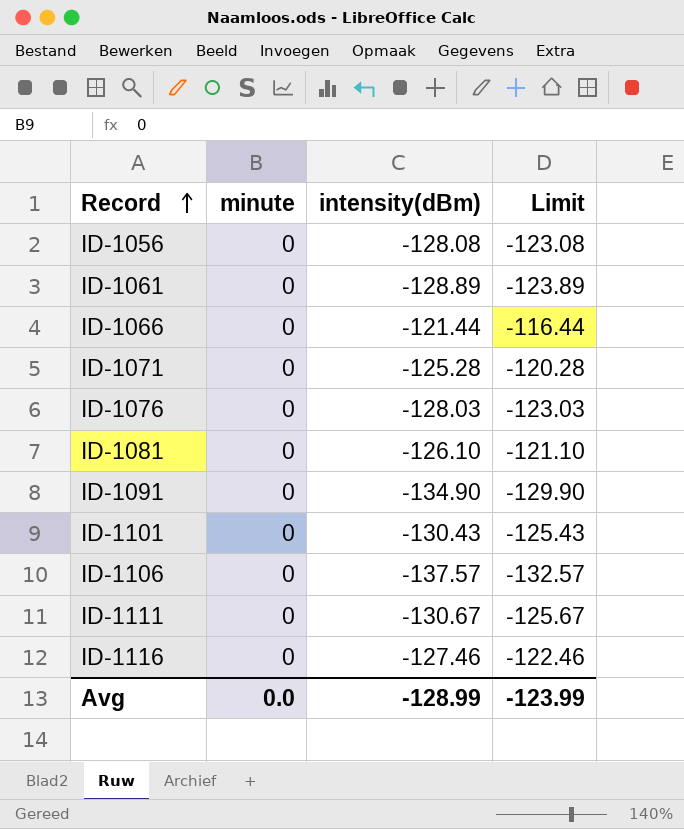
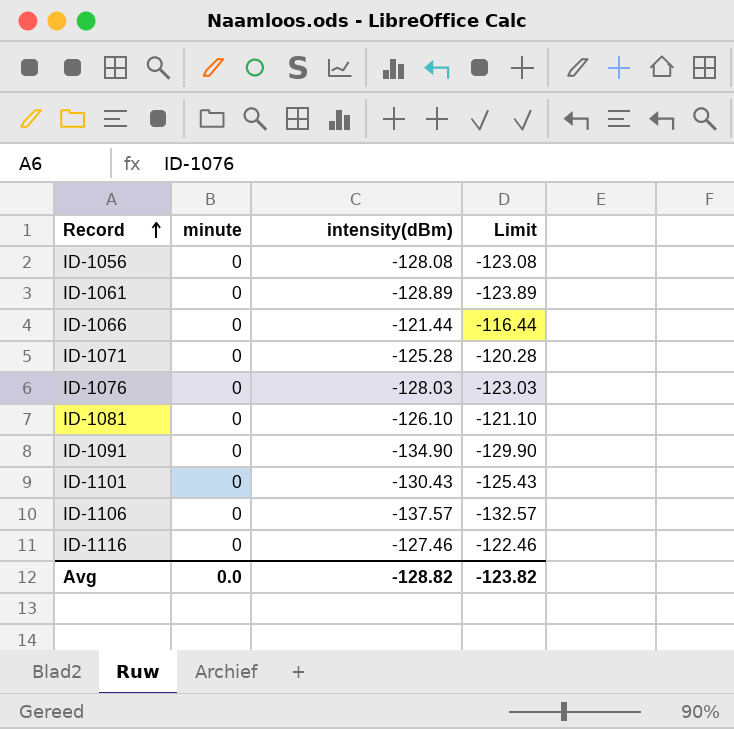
row ID-1111: 0 | -130.67 | -125.67 -> none
Avg | intensity(dBm): -128.99 -> -128.82
Avg | Limit: -123.99 -> -123.82

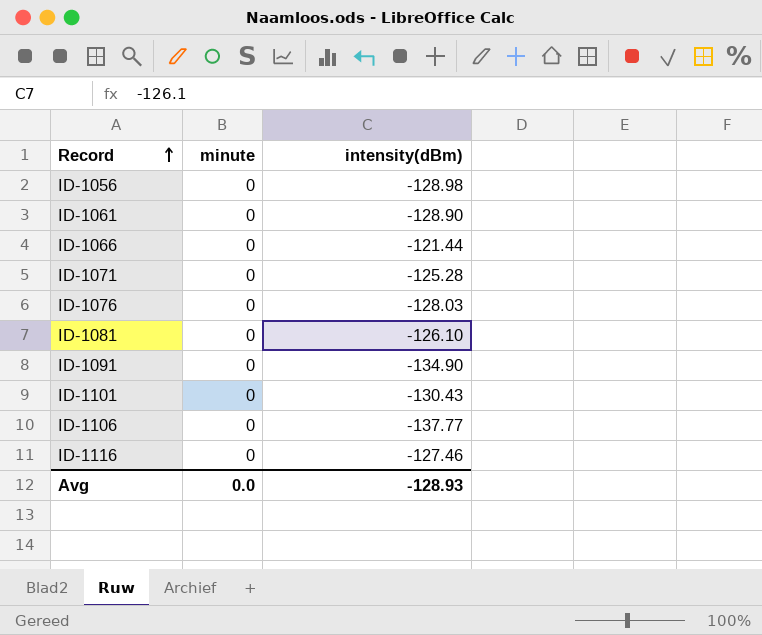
column Limit | formula: [intensity(dBm)] + 5 -> none
ID-1056 | intensity(dBm): -128.08 -> -128.98
ID-1061 | intensity(dBm): -128.89 -> -128.90
ID-1106 | intensity(dBm): -137.57 -> -137.77
Avg | intensity(dBm): -128.82 -> -128.93

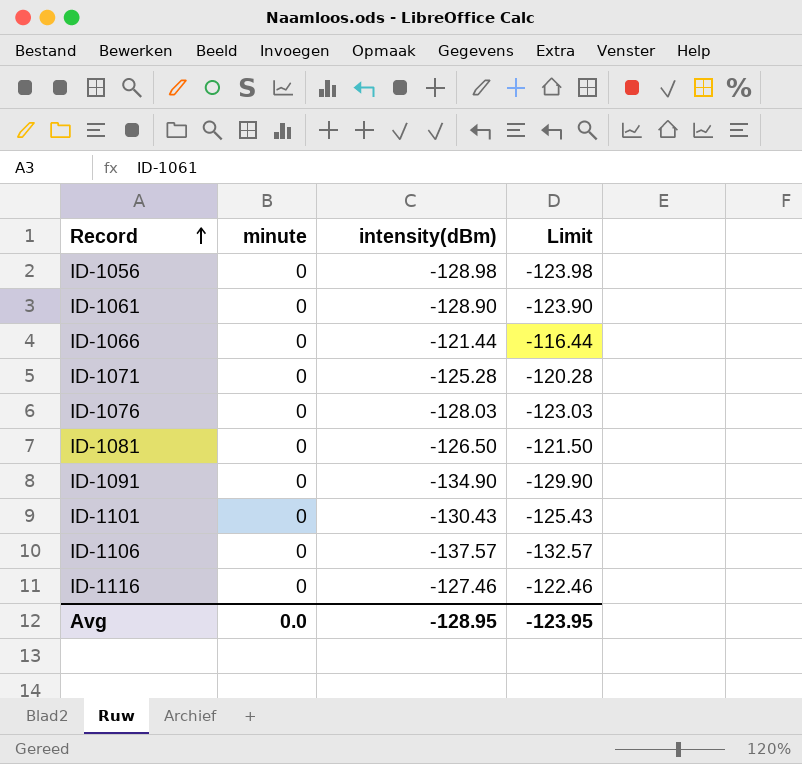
column Limit | formula: none -> [intensity(dBm)] + 5
ID-1081 | intensity(dBm): -126.10 -> -126.50
ID-1106 | intensity(dBm): -137.77 -> -137.57
Avg | intensity(dBm): -128.93 -> -128.95

